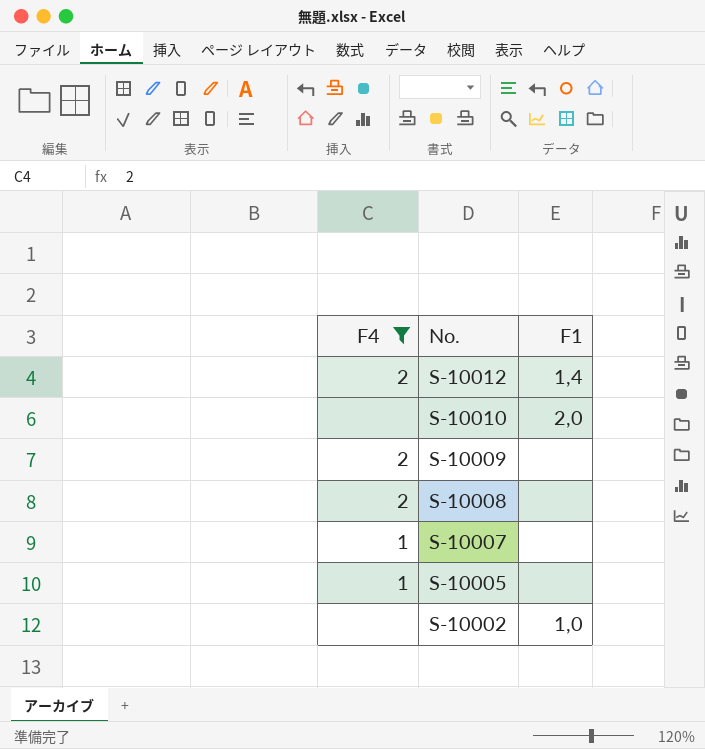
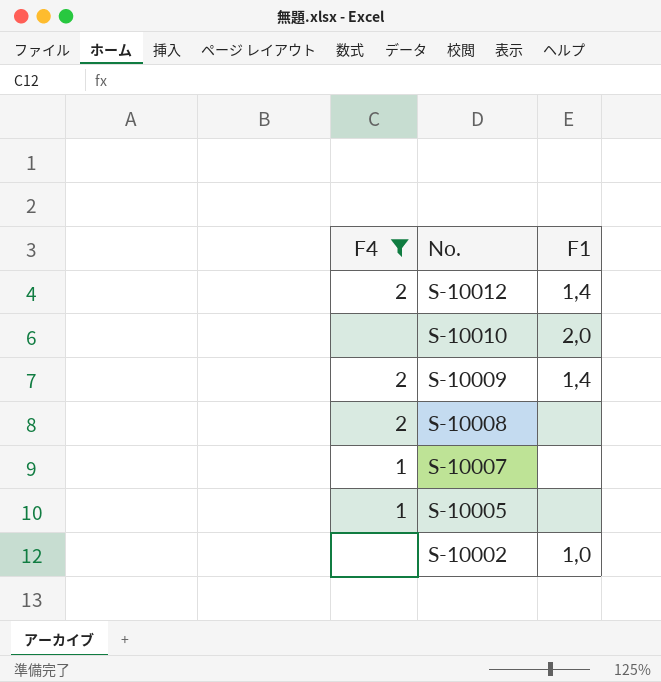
S-10009 | F1: none -> 1,4

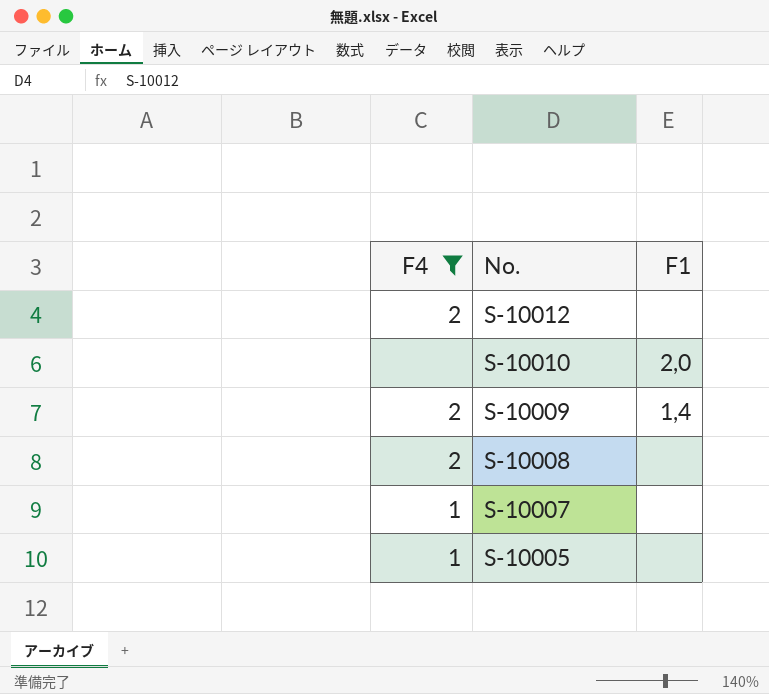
row S-10002: none | 1,0 -> none
S-10012 | F1: 1,4 -> none

